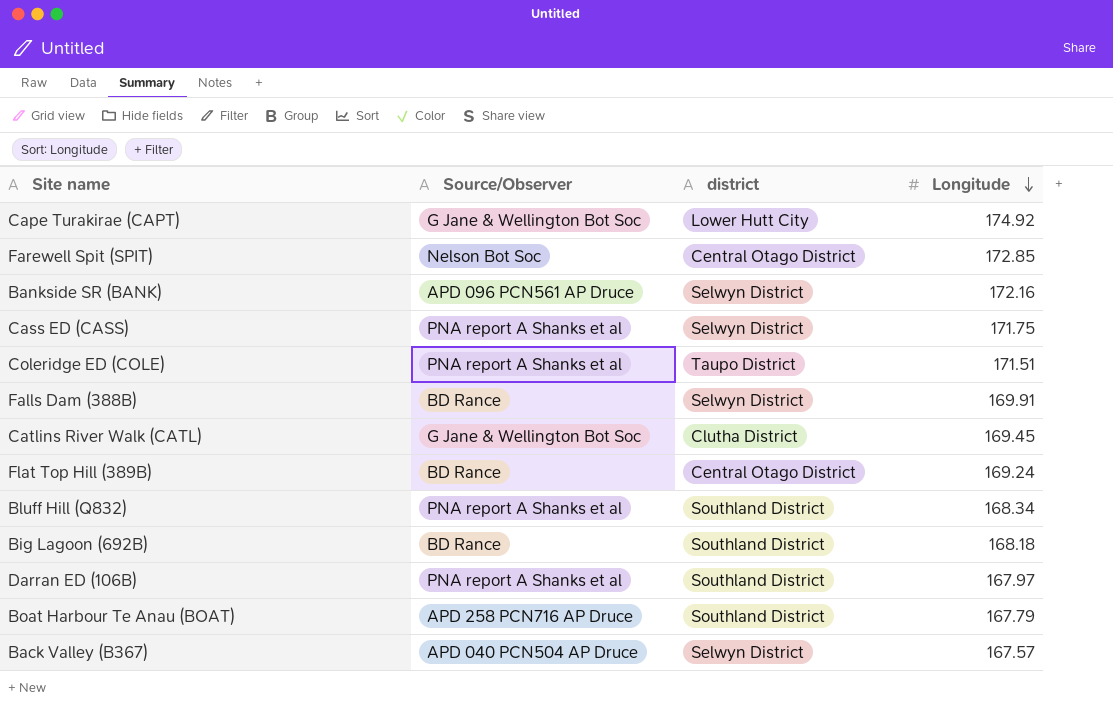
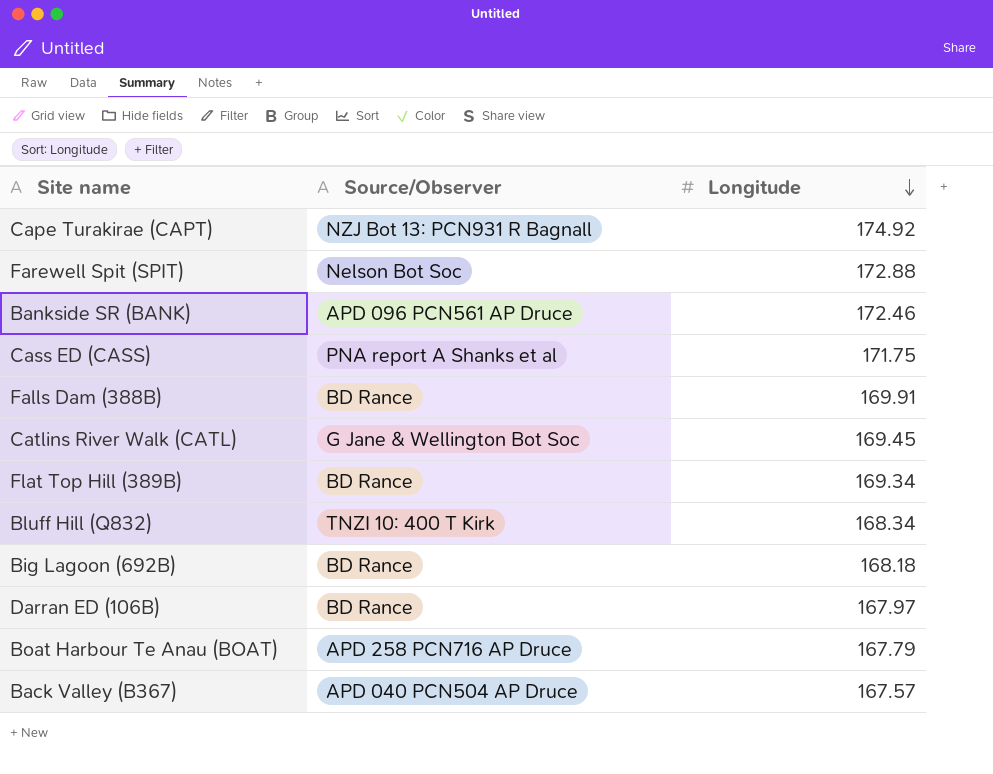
column district | position: 3 -> none
row Coleridge ED (COLE): PNA report A Shanks et al | Taupo District | 171.51 -> none
Cape Turakirae (CAPT) | Source/Observer: G Jane & Wellington Bot Soc -> NZJ Bot 13: PCN931 R Bagnall
Farewell Spit (SPIT) | Longitude: 172.85 -> 172.88
Bankside SR (BANK) | Longitude: 172.16 -> 172.46
Flat Top Hill (389B) | Longitude: 169.24 -> 169.34
Bluff Hill (Q832) | Source/Observer: PNA report A Shanks et al -> TNZI 10: 400 T Kirk
Darran ED (106B) | Source/Observer: PNA report A Shanks et al -> BD Rance

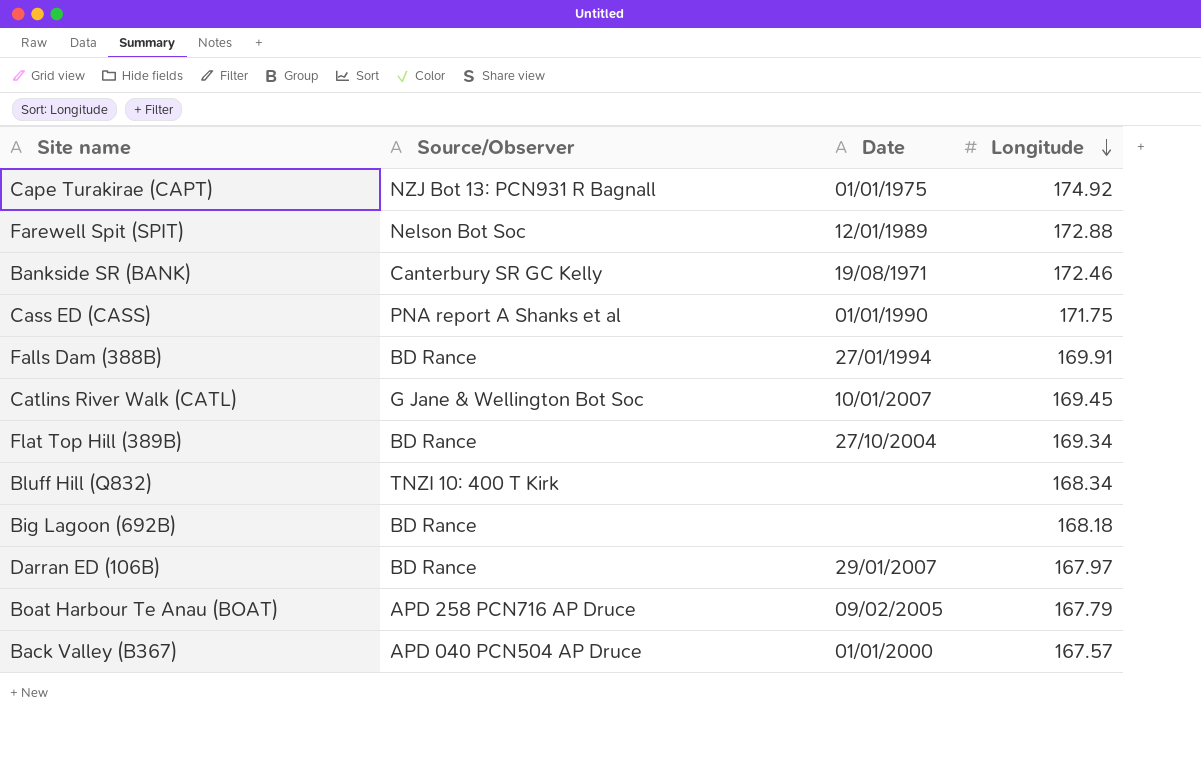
column Date | position: none -> 3
Bankside SR (BANK) | Source/Observer: APD 096 PCN561 AP Druce -> Canterbury SR GC Kelly

